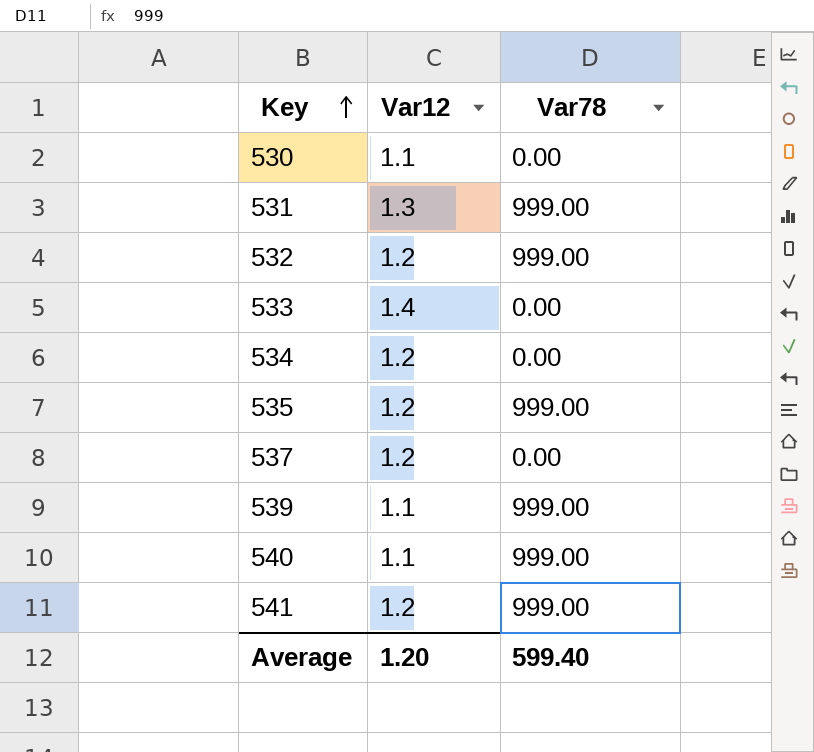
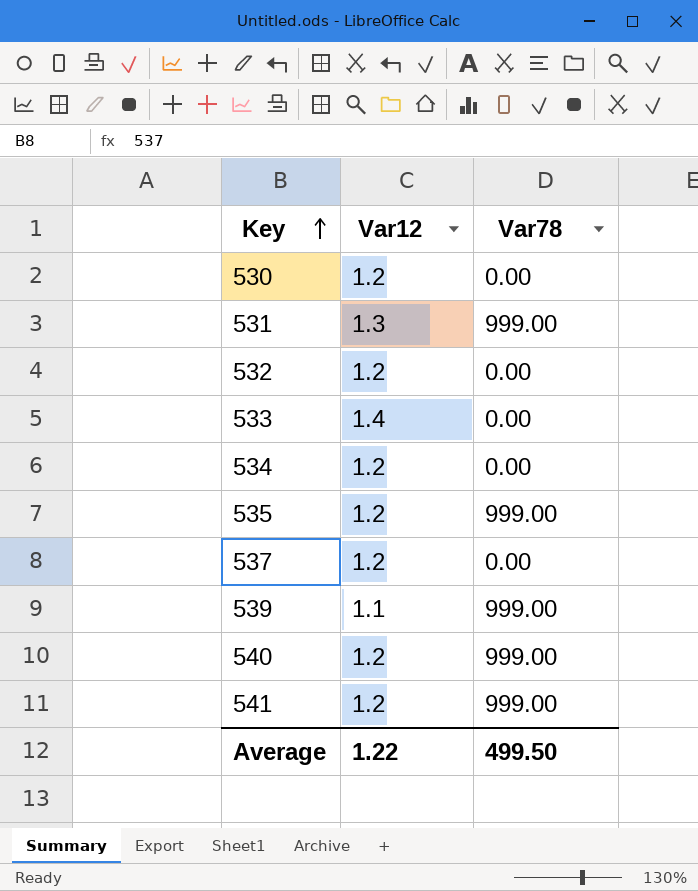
530 | Var12: 1.1 -> 1.2
532 | Var78: 999.00 -> 0.00
540 | Var12: 1.1 -> 1.2
Average | Var12: 1.20 -> 1.22
Average | Var78: 599.40 -> 499.50

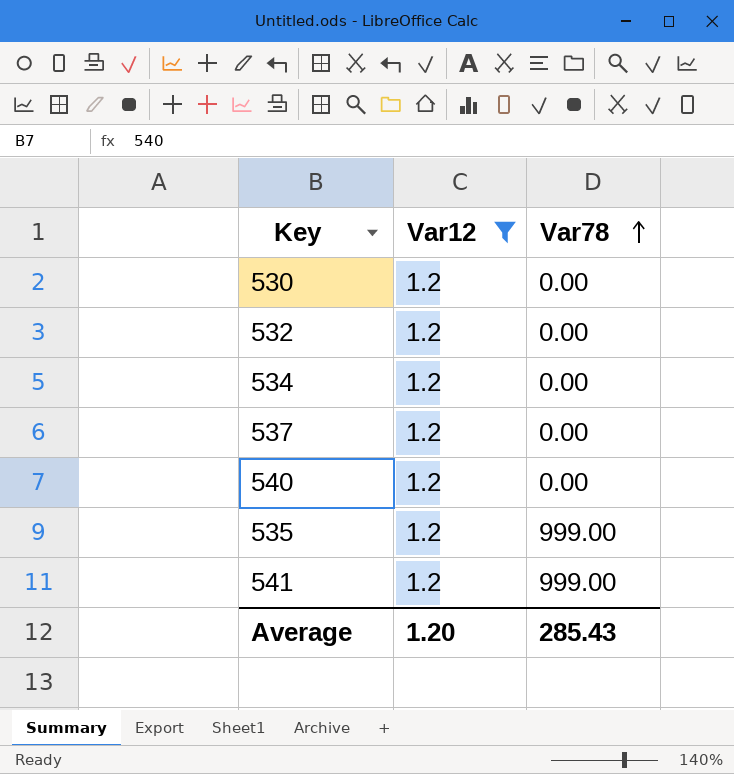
filter: none -> Var12 = 1.2
row order: Key ascending -> Var78 ascending
540 | Var78: 999.00 -> 0.00
Average | Var12: 1.22 -> 1.20
Average | Var78: 499.50 -> 285.43

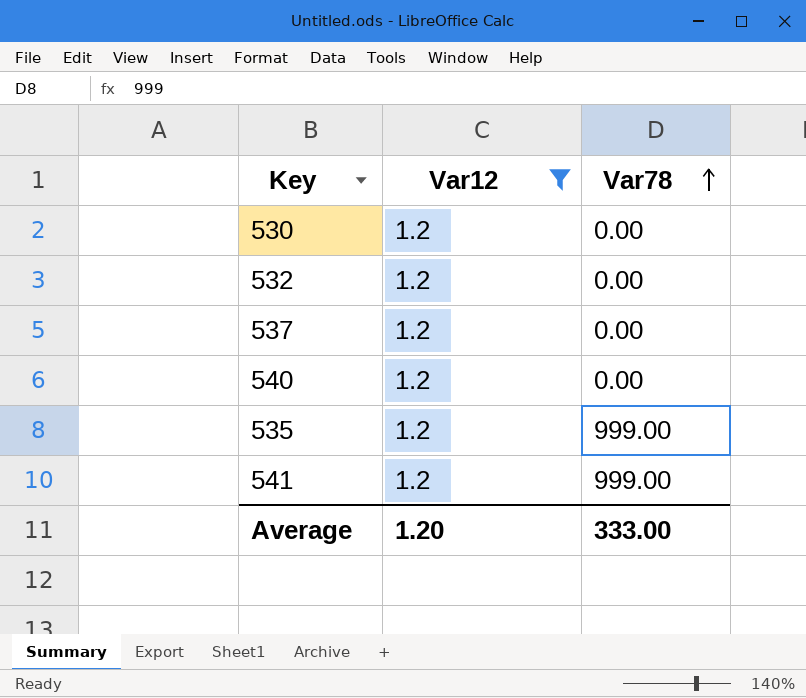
row 534: 1.2 | 0.00 -> none
Average | Var78: 285.43 -> 333.00

